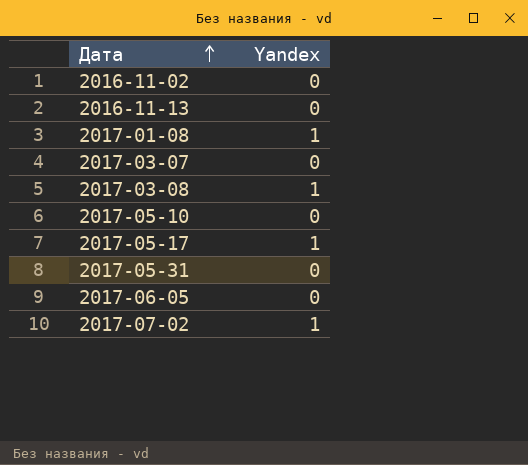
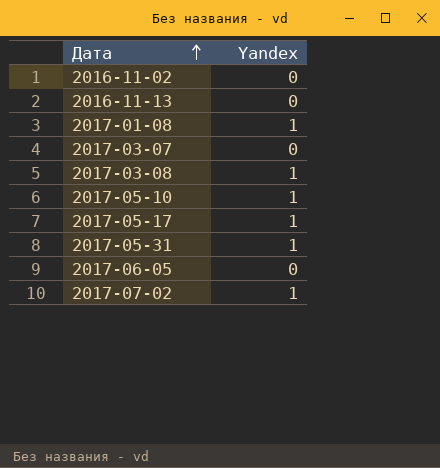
2017-05-10 | Yandex: 0 -> 1
2017-05-31 | Yandex: 0 -> 1

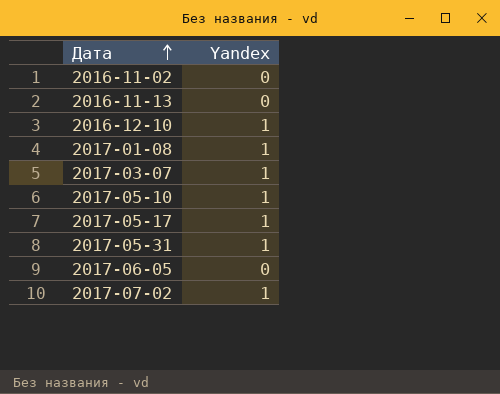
row 2017-03-08: 1 -> none
row 2016-12-10: none -> 1
2017-03-07 | Yandex: 0 -> 1

